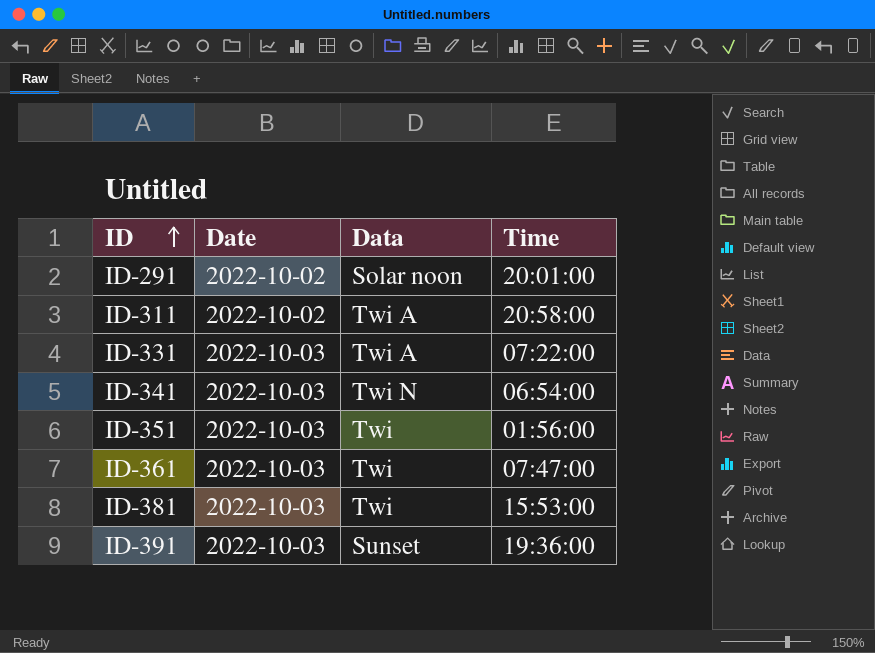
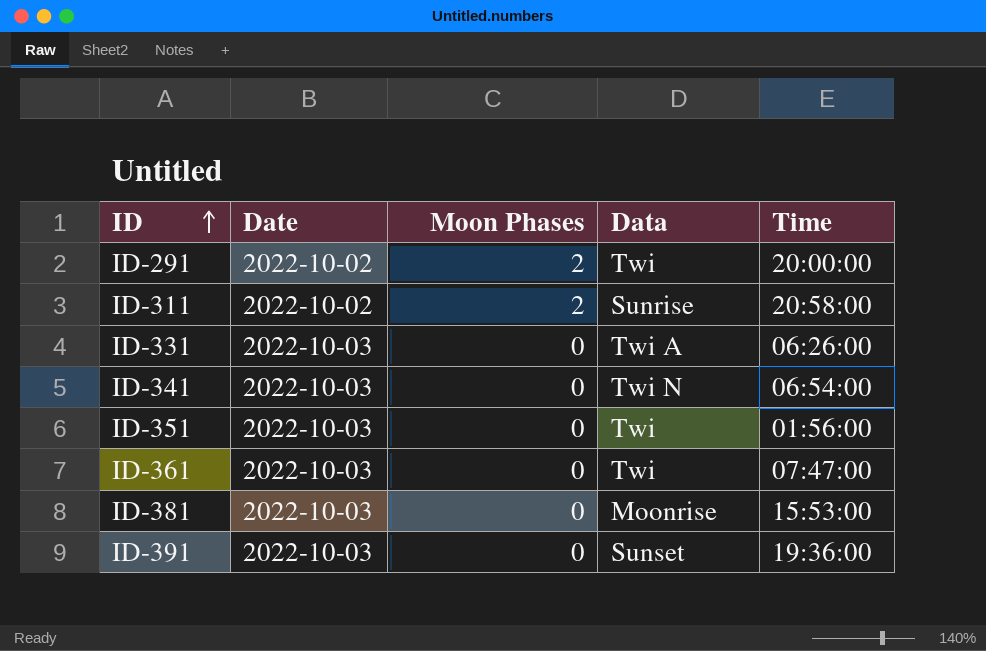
column Moon Phases | position: none -> 3
ID-291 | Data: Solar noon -> Twi
ID-291 | Time: 20:01:00 -> 20:00:00
ID-311 | Data: Twi A -> Sunrise
ID-331 | Time: 07:22:00 -> 06:26:00
ID-381 | Data: Twi -> Moonrise

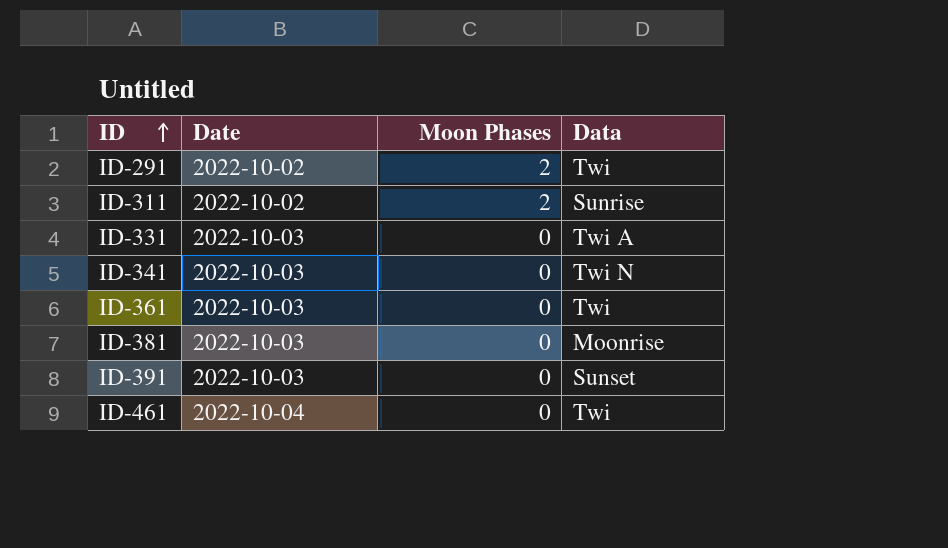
column Time | position: 5 -> none
row ID-351: 2022-10-03 | 0 | Twi | 01:56:00 -> none
row ID-461: none -> 2022-10-04 | 0 | Twi

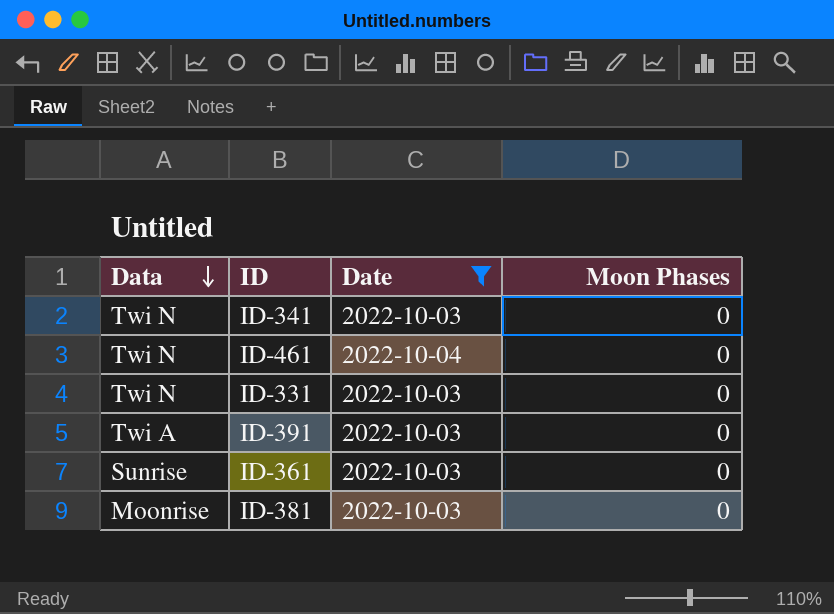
filter: none -> Date != 2022-10-02
row order: ID ascending -> Data descending
column Data | position: 4 -> 1
ID-461 | Data: Twi -> Twi N
ID-331 | Data: Twi A -> Twi N
ID-391 | Data: Sunset -> Twi A
ID-361 | Data: Twi -> Sunrise

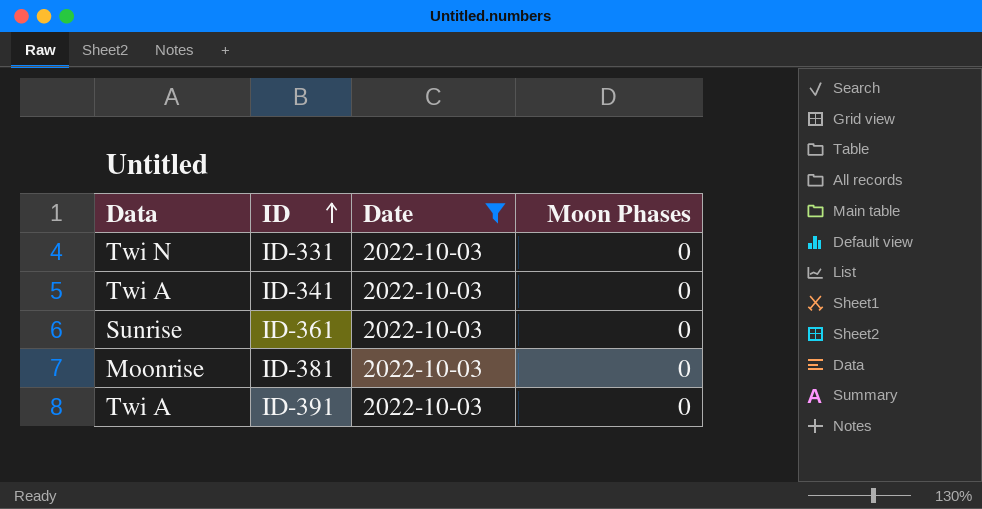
row order: Data descending -> ID ascending
row ID-461: Twi N | 2022-10-04 | 0 -> none
ID-341 | Data: Twi N -> Twi A

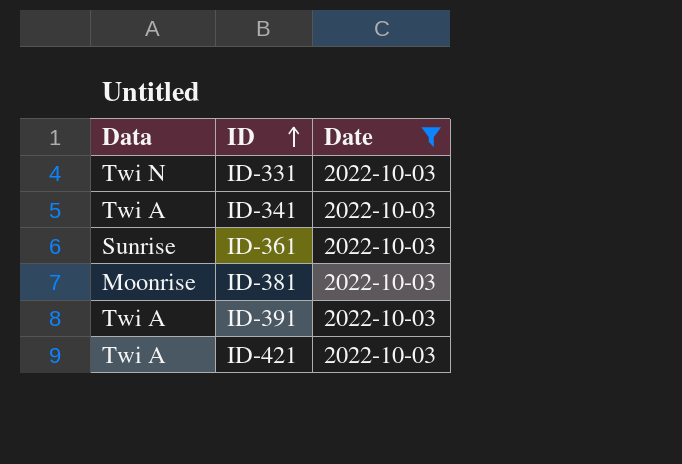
column Moon Phases | position: 4 -> none
row ID-421: none -> Twi A | 2022-10-03

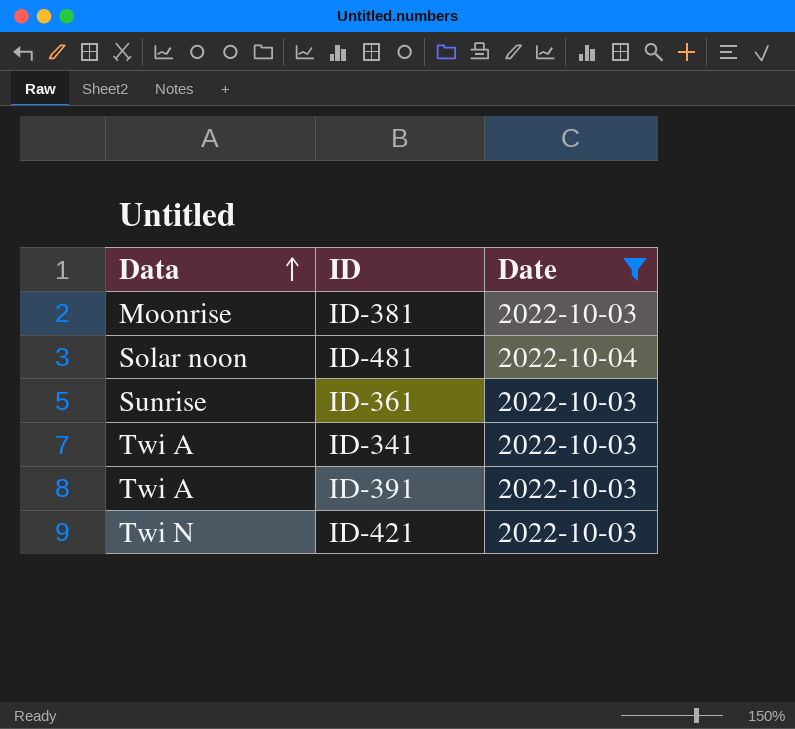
row order: ID ascending -> Data ascending
row ID-331: Twi N | 2022-10-03 -> none
row ID-481: none -> Solar noon | 2022-10-04
ID-421 | Data: Twi A -> Twi N

